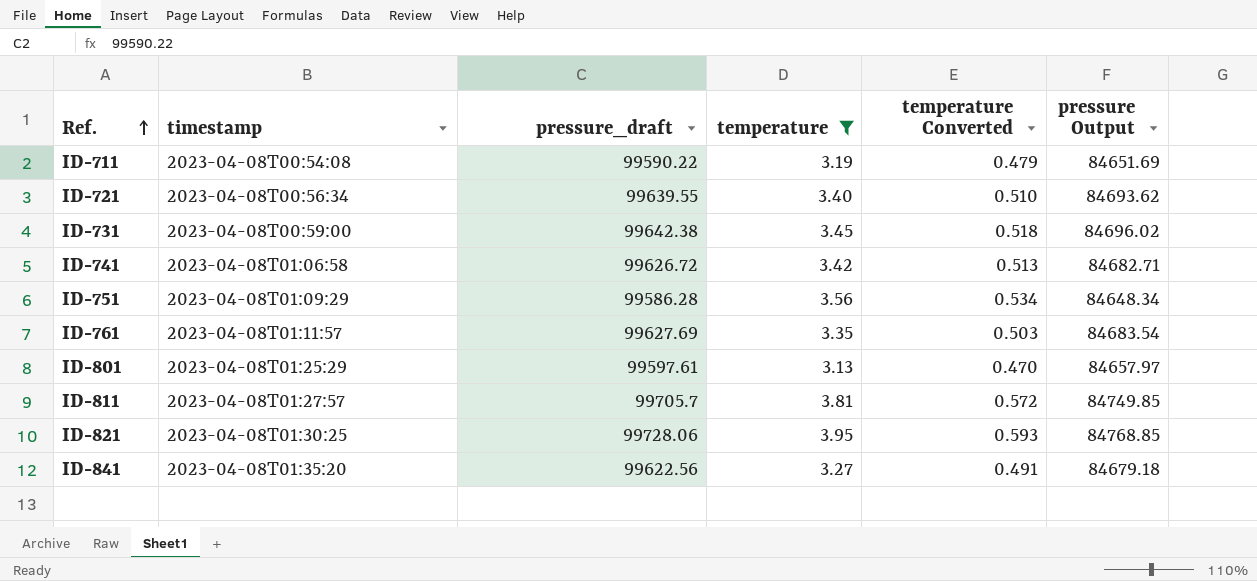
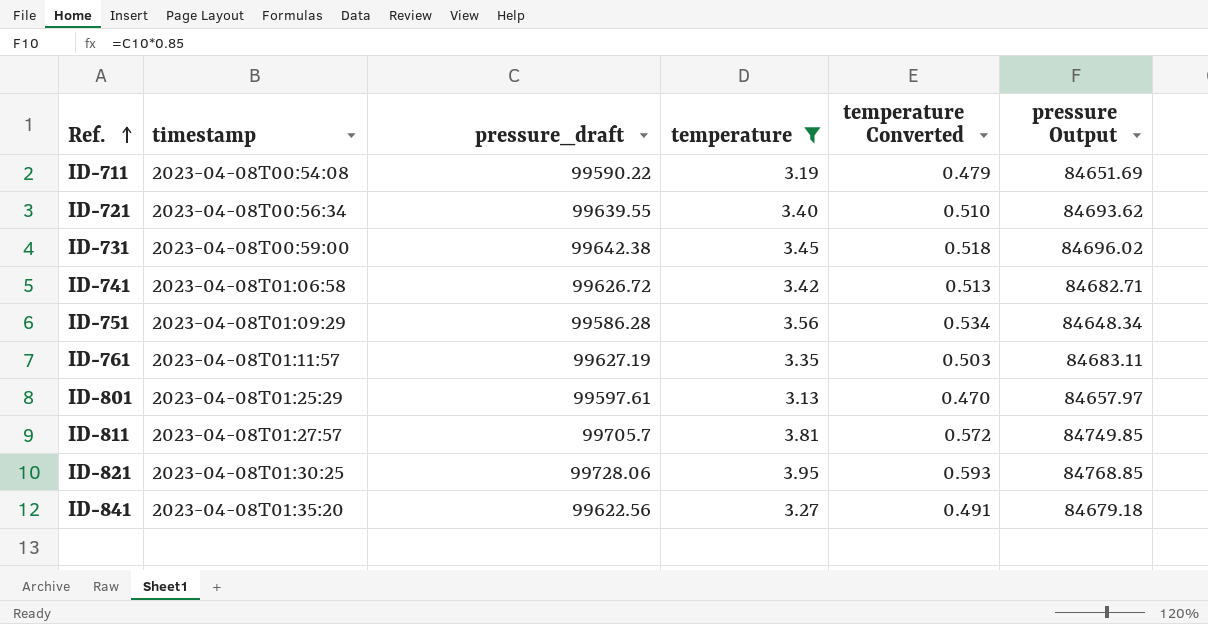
ID-761 | pressure_draft: 99627.69 -> 99627.19
ID-761 | pressure Output: 84683.54 -> 84683.11

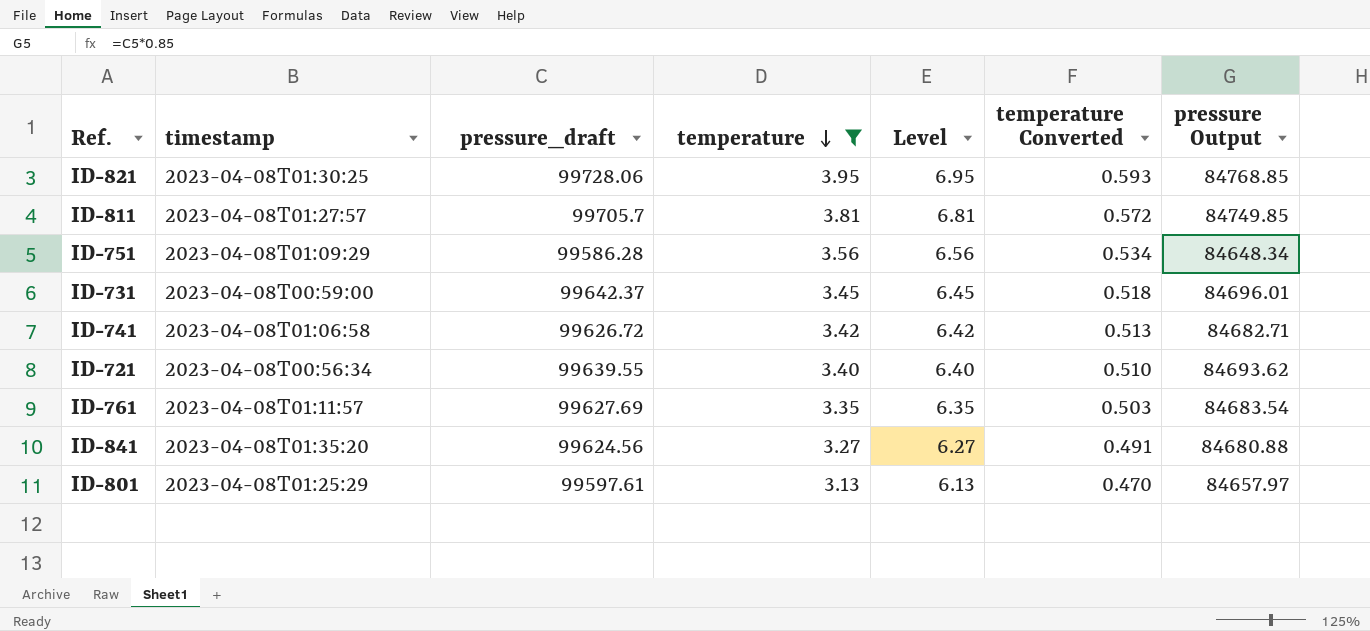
row order: Ref. ascending -> temperature descending
column Level | formula: none -> [temperature] + 3
row ID-711: 2023-04-08T00:54:08 | 99590.22 | 3.19 | 0.479 | 84651.69 -> none
ID-731 | pressure_draft: 99642.38 -> 99642.37
ID-731 | pressure Output: 84696.02 -> 84696.01
ID-761 | pressure_draft: 99627.19 -> 99627.69
ID-761 | pressure Output: 84683.11 -> 84683.54
ID-841 | pressure_draft: 99622.56 -> 99624.56
ID-841 | pressure Output: 84679.18 -> 84680.88

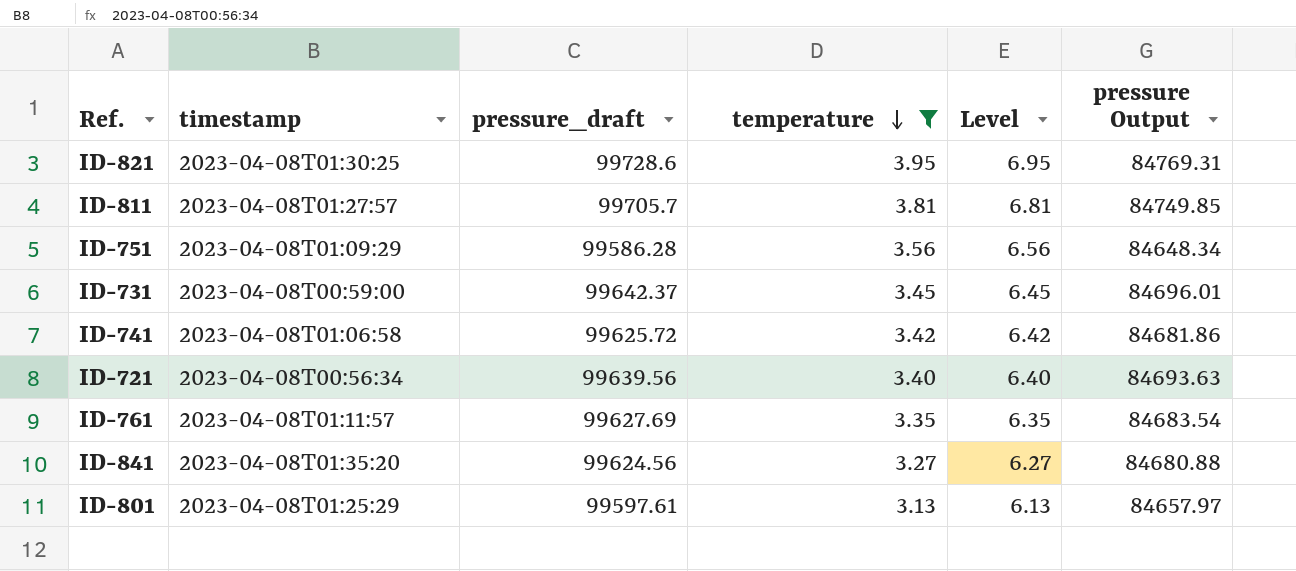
column temperature Converted | formula: [temperature] * 0.15 -> none
ID-821 | pressure_draft: 99728.06 -> 99728.6
ID-821 | pressure Output: 84768.85 -> 84769.31
ID-741 | pressure_draft: 99626.72 -> 99625.72
ID-741 | pressure Output: 84682.71 -> 84681.86
ID-721 | pressure_draft: 99639.55 -> 99639.56
ID-721 | pressure Output: 84693.62 -> 84693.63

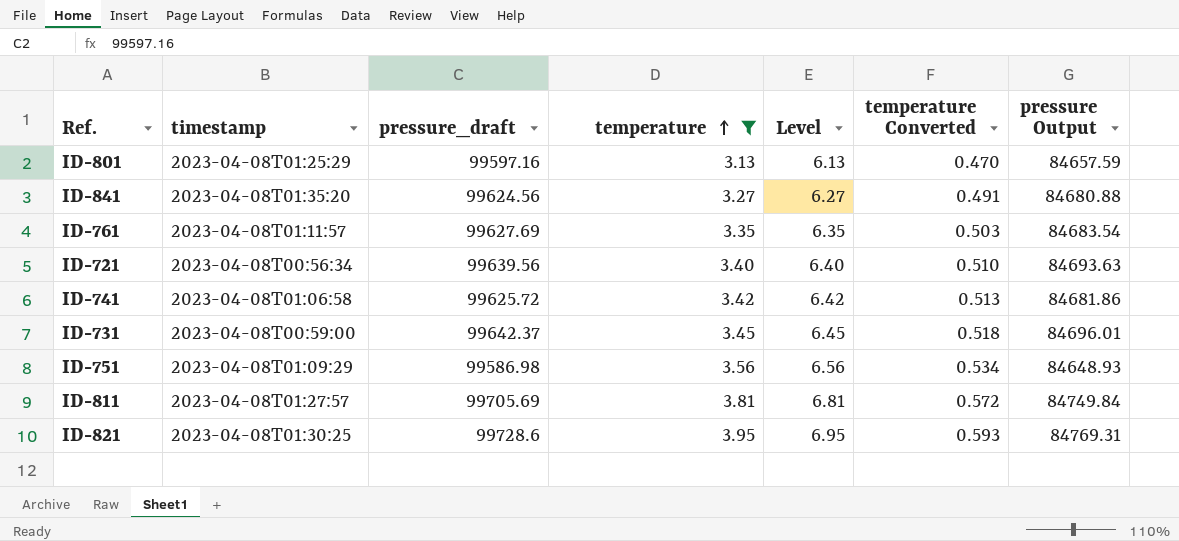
row order: temperature descending -> temperature ascending
column temperature Converted | formula: none -> [temperature] * 0.15
ID-801 | pressure_draft: 99597.61 -> 99597.16
ID-801 | pressure Output: 84657.97 -> 84657.59
ID-751 | pressure_draft: 99586.28 -> 99586.98
ID-751 | pressure Output: 84648.34 -> 84648.93
ID-811 | pressure_draft: 99705.7 -> 99705.69
ID-811 | pressure Output: 84749.85 -> 84749.84

